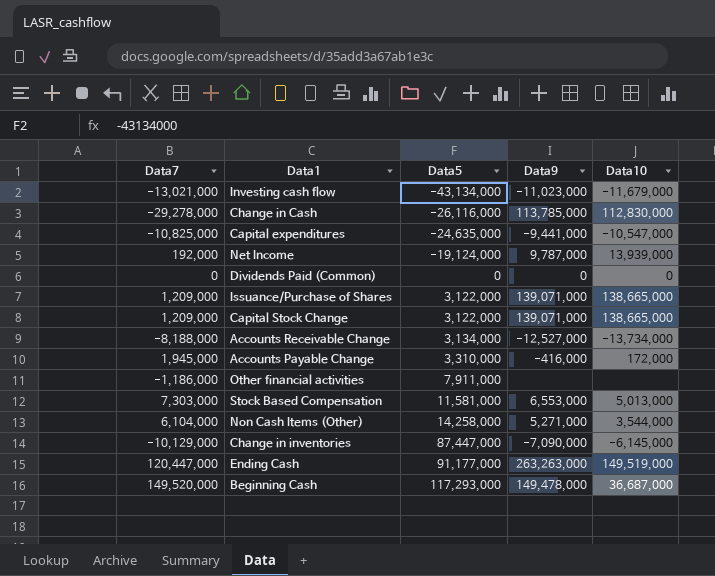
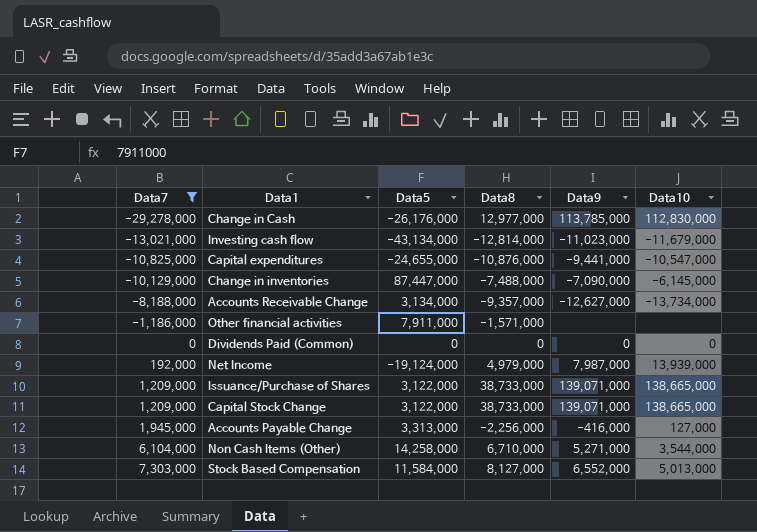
filter: none -> Data7 <= 7,303,000
row order: Data5 ascending -> Data7 ascending
column Data8 | position: none -> 4
Change in Cash | Data5: -26,116,000 -> -26,176,000
Capital expenditures | Data5: -24,635,000 -> -24,655,000
Accounts Receivable Change | Data9: -12,527,000 -> -12,627,000
Net Income | Data9: 9,787,000 -> 7,987,000
Accounts Payable Change | Data5: 3,310,000 -> 3,313,000
Accounts Payable Change | Data10: 172,000 -> 127,000
Stock Based Compensation | Data5: 11,581,000 -> 11,584,000
Stock Based Compensation | Data9: 6,553,000 -> 6,552,000

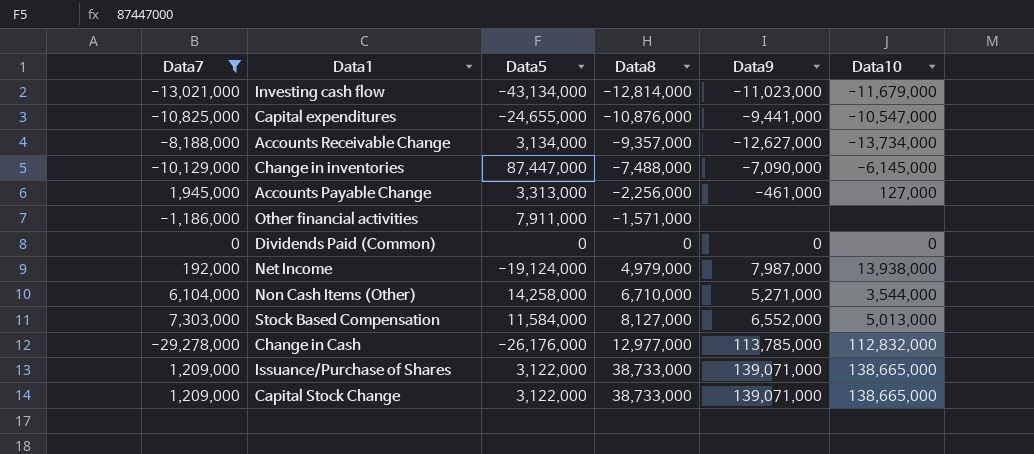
row order: Data7 ascending -> Data8 ascending
Accounts Payable Change | Data9: -416,000 -> -461,000
Net Income | Data10: 13,939,000 -> 13,938,000
Change in Cash | Data10: 112,830,000 -> 112,832,000

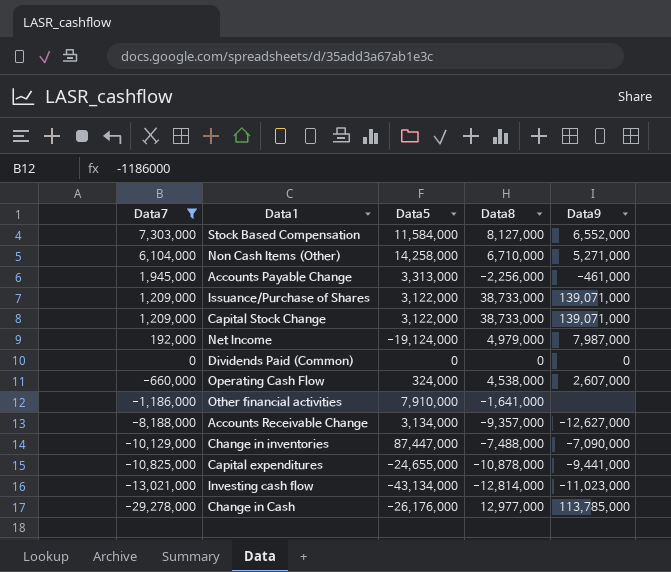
row order: Data8 ascending -> Data7 descending
column Data10 | position: 6 -> none
row Operating Cash Flow: none -> -660,000 | 324,000 | 4,538,000 | 2,607,000
Other financial activities | Data5: 7,911,000 -> 7,910,000
Other financial activities | Data8: -1,571,000 -> -1,641,000
Capital expenditures | Data8: -10,876,000 -> -10,878,000

